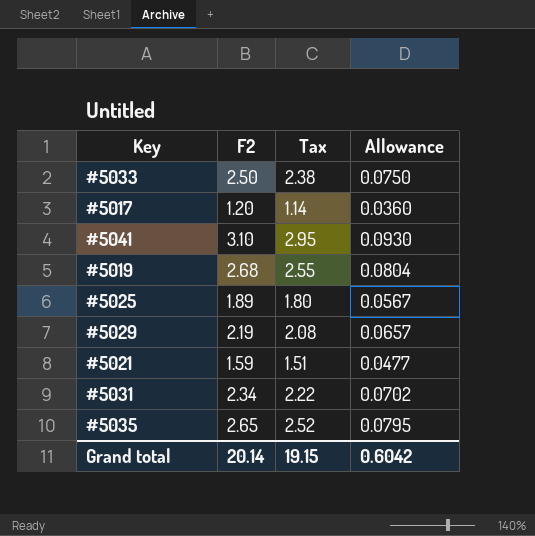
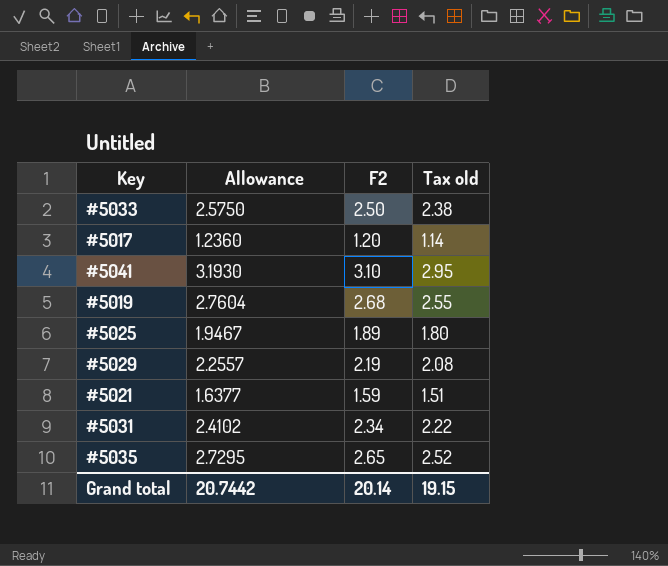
column Allowance | formula: [F2] * 0.03 -> [F2] * 1.03
column Allowance | position: 4 -> 2
column name: Tax -> Tax old
Grand total | Allowance: 0.6042 -> 20.7442

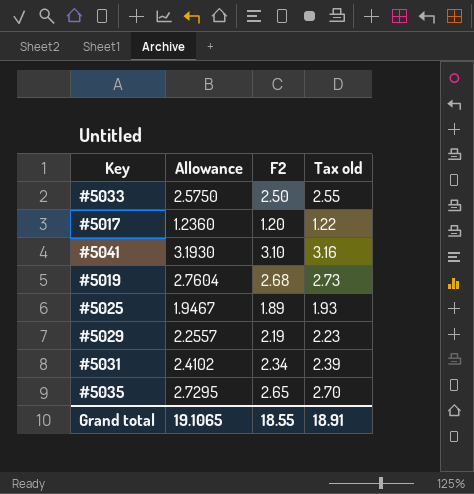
column Tax old | formula: [F2] * 0.95 -> [F2] * 1.02
row #5021: 1.6377 | 1.59 | 1.51 -> none
Grand total | Allowance: 20.7442 -> 19.1065
Grand total | F2: 20.14 -> 18.55
Grand total | Tax old: 19.15 -> 18.91

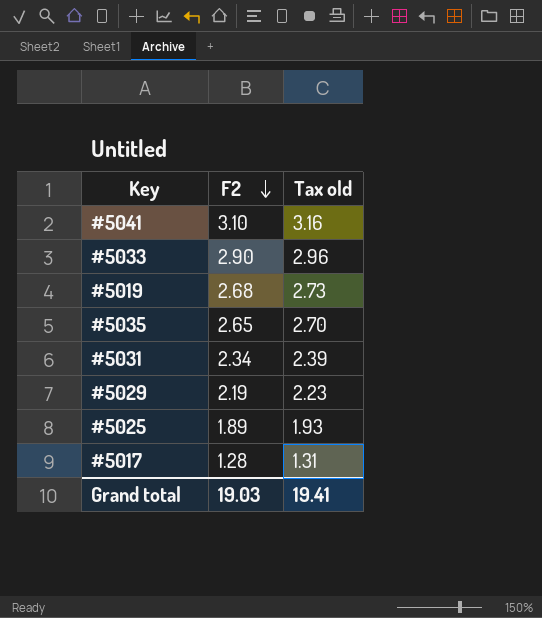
row order: none -> F2 descending
column Allowance | formula: [F2] * 1.03 -> none
#5033 | F2: 2.50 -> 2.90
#5033 | Tax old: 2.55 -> 2.96
#5017 | F2: 1.20 -> 1.28
#5017 | Tax old: 1.22 -> 1.31
Grand total | F2: 18.55 -> 19.03
Grand total | Tax old: 18.91 -> 19.41

